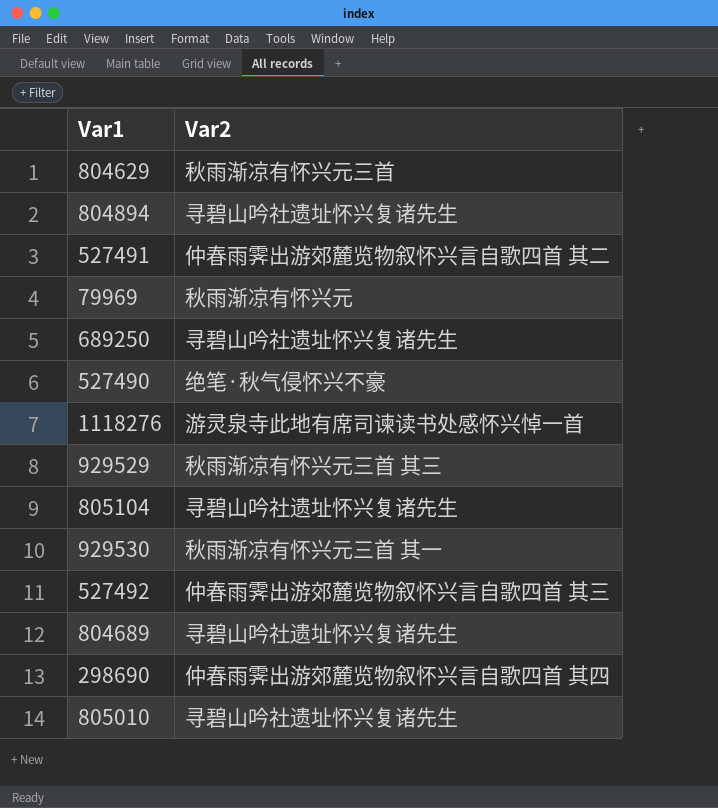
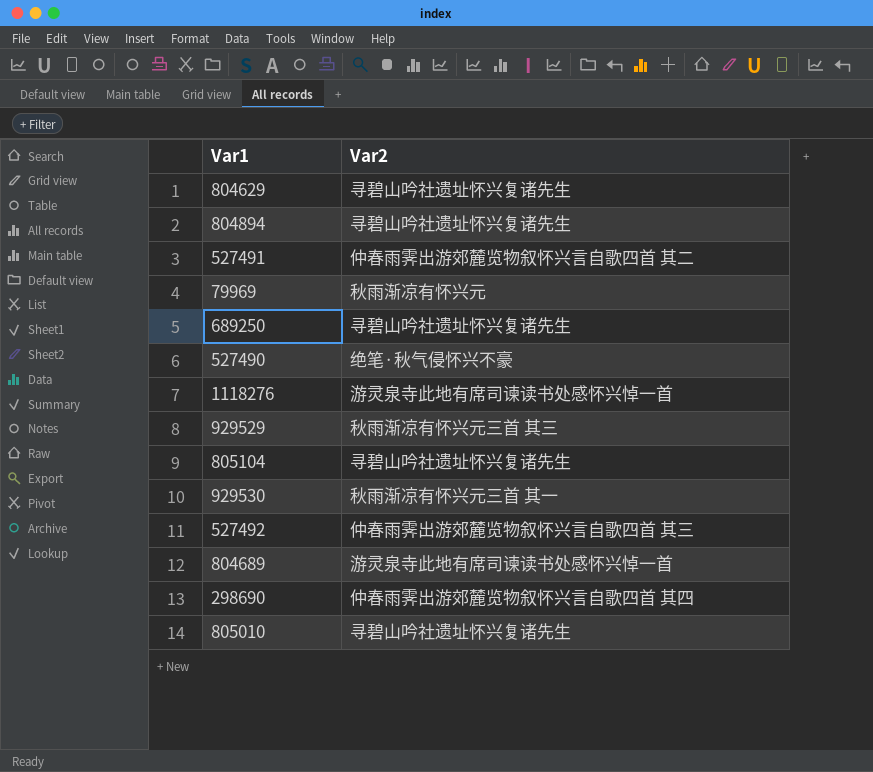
804629 | Var2: 秋雨渐凉有怀兴元三首 -> 寻碧山吟社遗址怀兴复诸先生
804689 | Var2: 寻碧山吟社遗址怀兴复诸先生 -> 游灵泉寺此地有席司谏读书处感怀兴悼一首

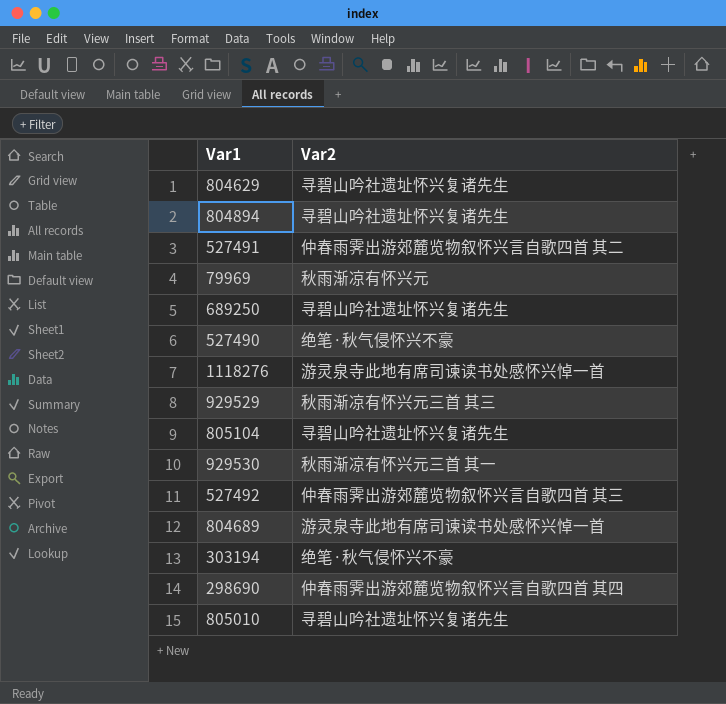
row 303194: none -> 绝笔·秋气侵怀兴不豪

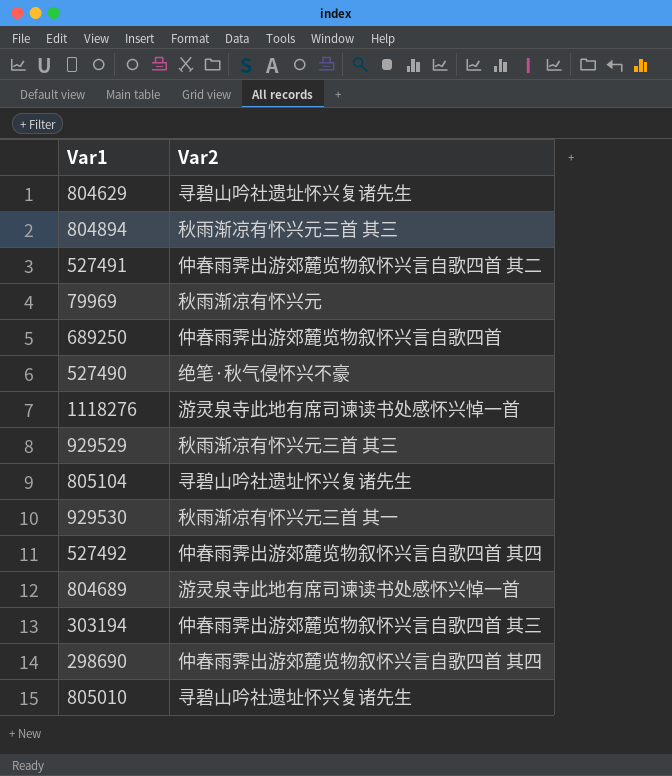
804894 | Var2: 寻碧山吟社遗址怀兴复诸先生 -> 秋雨渐凉有怀兴元三首 其三
689250 | Var2: 寻碧山吟社遗址怀兴复诸先生 -> 仲春雨霁出游郊麓览物叙怀兴言自歌四首
527492 | Var2: 仲春雨霁出游郊麓览物叙怀兴言自歌四首 其三 -> 仲春雨霁出游郊麓览物叙怀兴言自歌四首 其四
303194 | Var2: 绝笔·秋气侵怀兴不豪 -> 仲春雨霁出游郊麓览物叙怀兴言自歌四首 其三

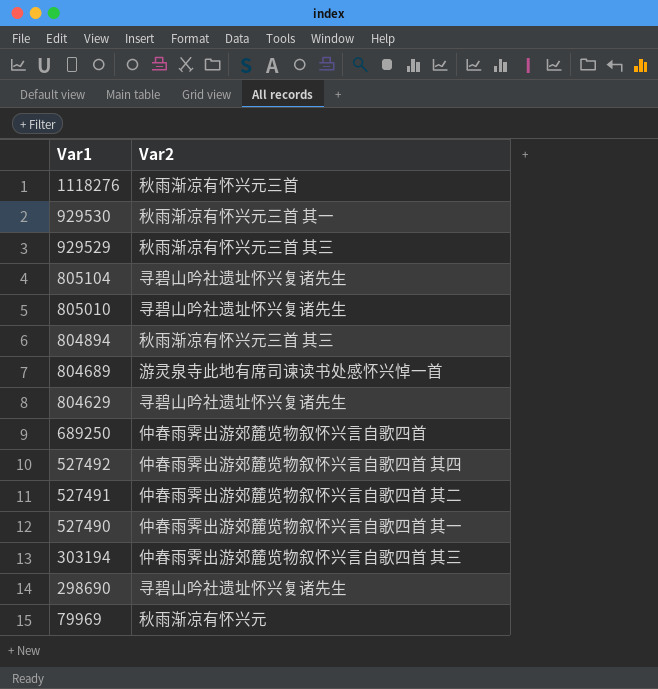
row order: none -> Var1 descending
1118276 | Var2: 游灵泉寺此地有席司谏读书处感怀兴悼一首 -> 秋雨渐凉有怀兴元三首
527490 | Var2: 绝笔·秋气侵怀兴不豪 -> 仲春雨霁出游郊麓览物叙怀兴言自歌四首 其一
298690 | Var2: 仲春雨霁出游郊麓览物叙怀兴言自歌四首 其四 -> 寻碧山吟社遗址怀兴复诸先生

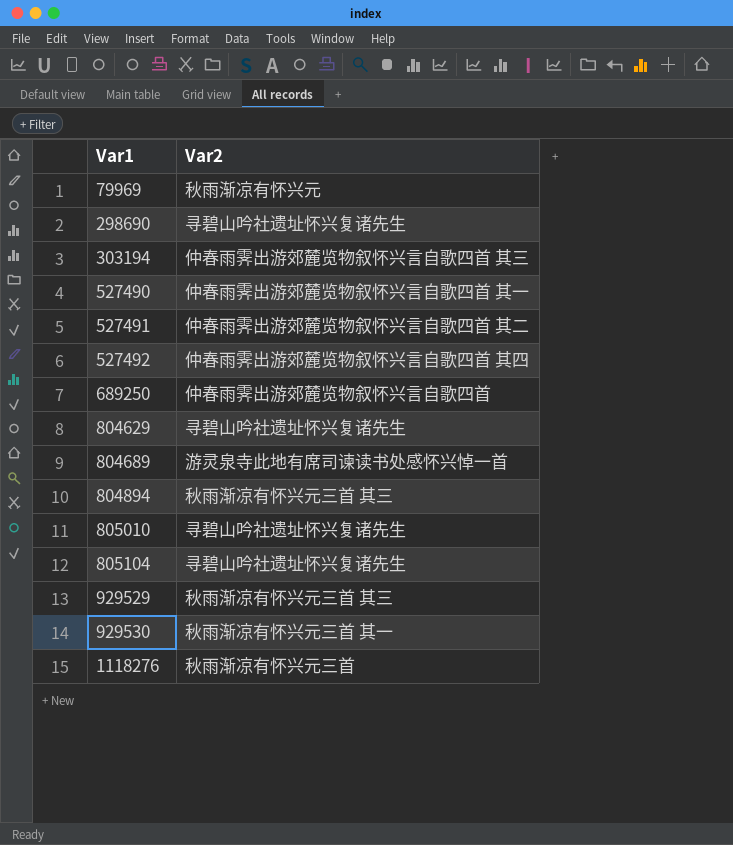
row order: Var1 descending -> Var1 ascending

